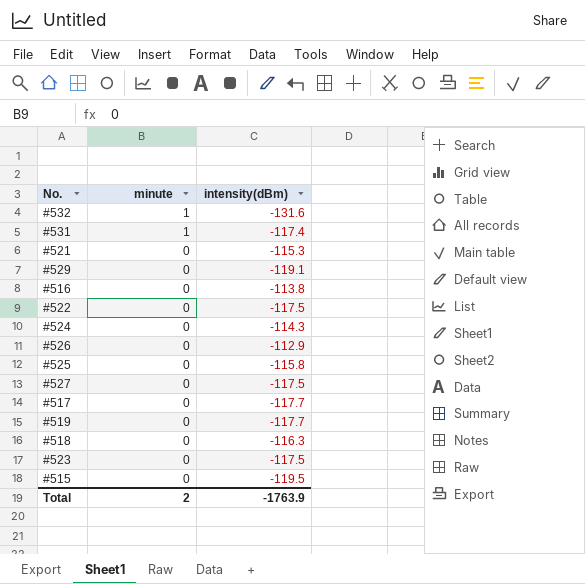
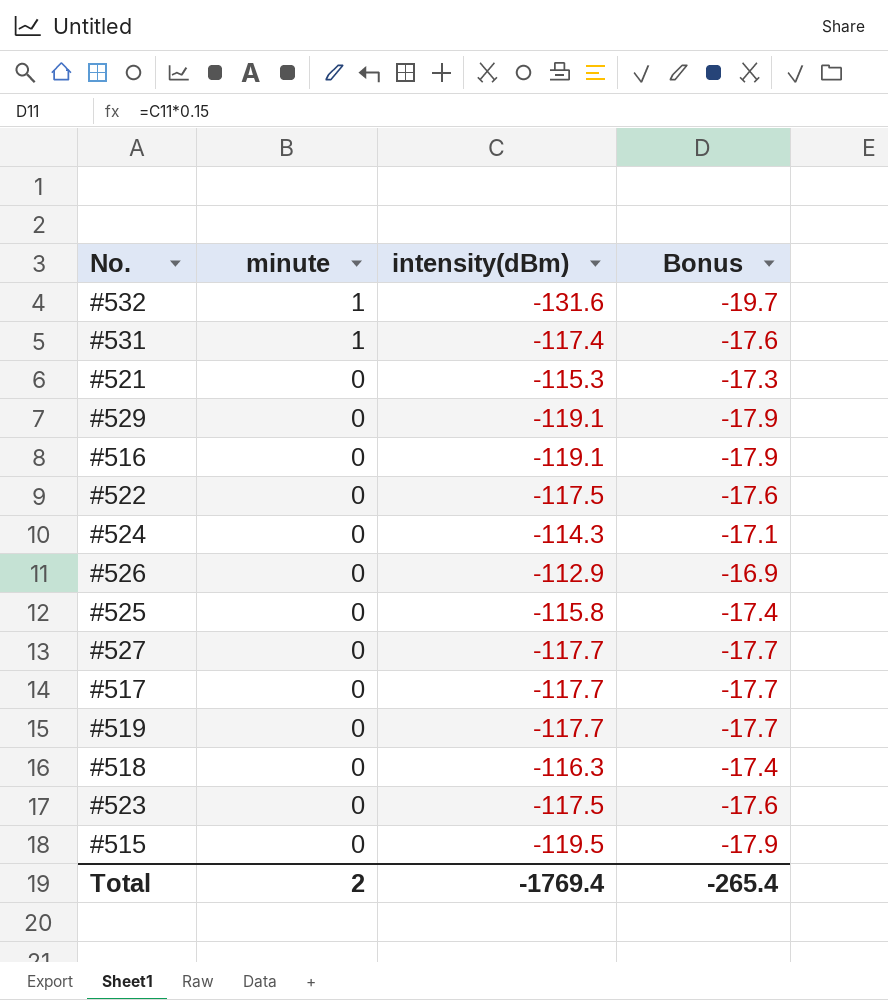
column Bonus | formula: none -> [intensity(dBm)] * 0.15
#516 | intensity(dBm): -113.8 -> -119.1
#527 | intensity(dBm): -117.5 -> -117.7
Total | intensity(dBm): -1763.9 -> -1769.4

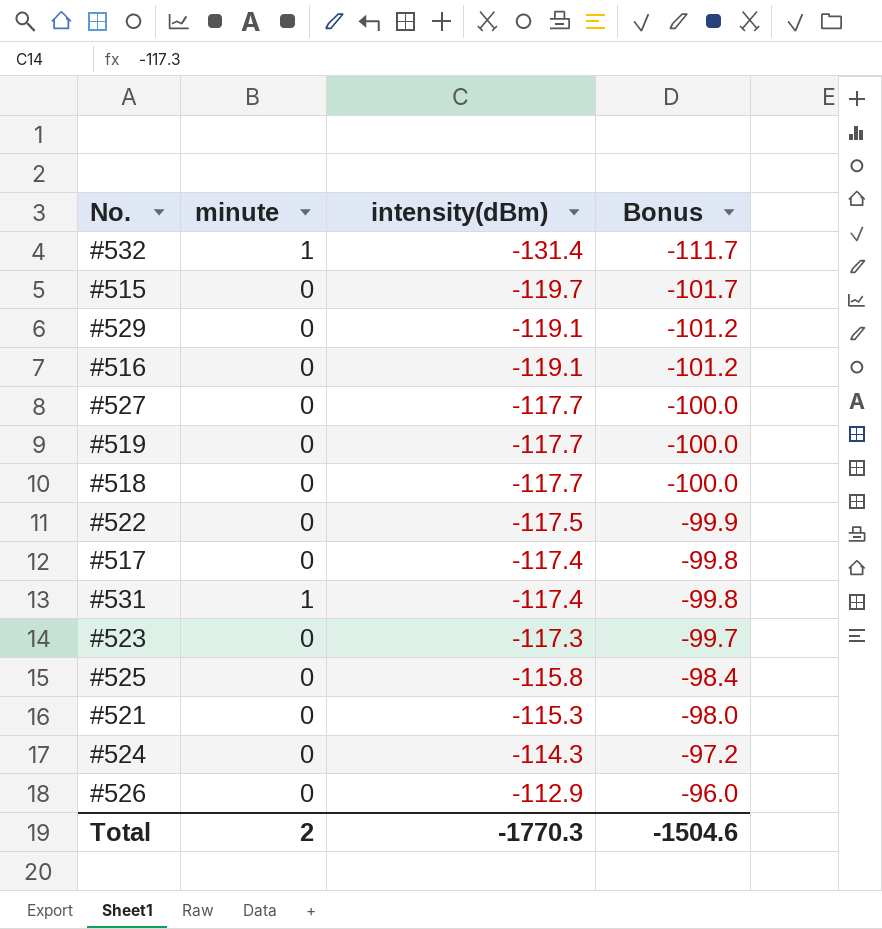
row order: minute descending -> intensity(dBm) ascending
column Bonus | formula: [intensity(dBm)] * 0.15 -> [intensity(dBm)] * 0.85
#532 | intensity(dBm): -131.6 -> -131.4
#515 | intensity(dBm): -119.5 -> -119.7
#518 | intensity(dBm): -116.3 -> -117.7
#517 | intensity(dBm): -117.7 -> -117.4
#523 | intensity(dBm): -117.5 -> -117.3
Total | intensity(dBm): -1769.4 -> -1770.3
Total | Bonus: -265.4 -> -1504.6

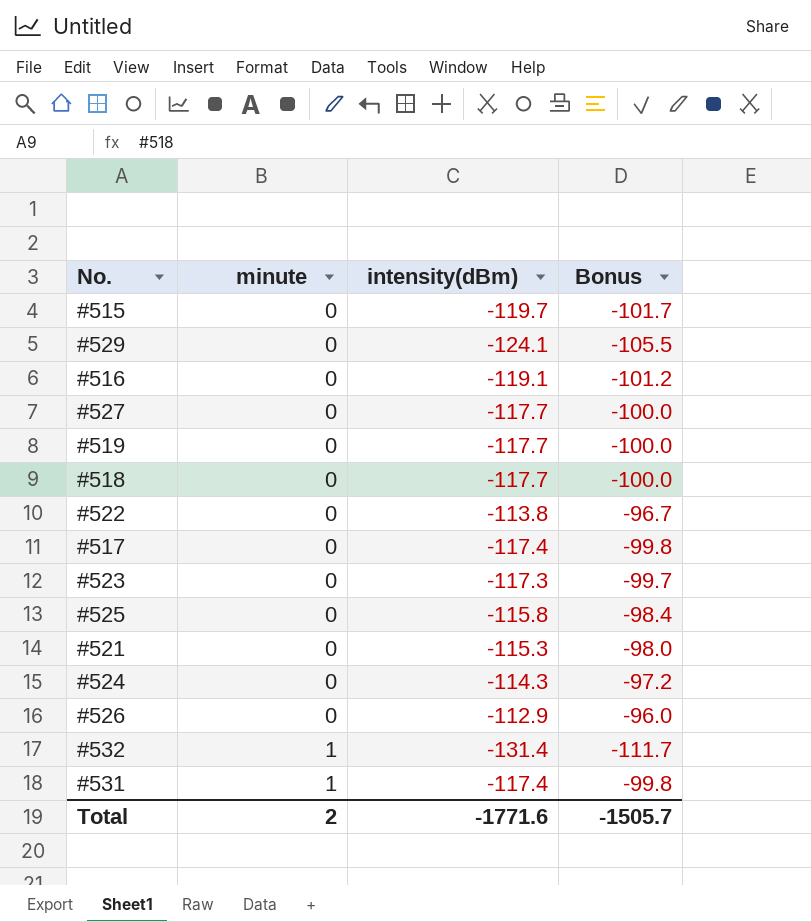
row order: intensity(dBm) ascending -> minute ascending
#529 | intensity(dBm): -119.1 -> -124.1
#529 | Bonus: -101.2 -> -105.5
#522 | intensity(dBm): -117.5 -> -113.8
#522 | Bonus: -99.9 -> -96.7
Total | intensity(dBm): -1770.3 -> -1771.6
Total | Bonus: -1504.6 -> -1505.7

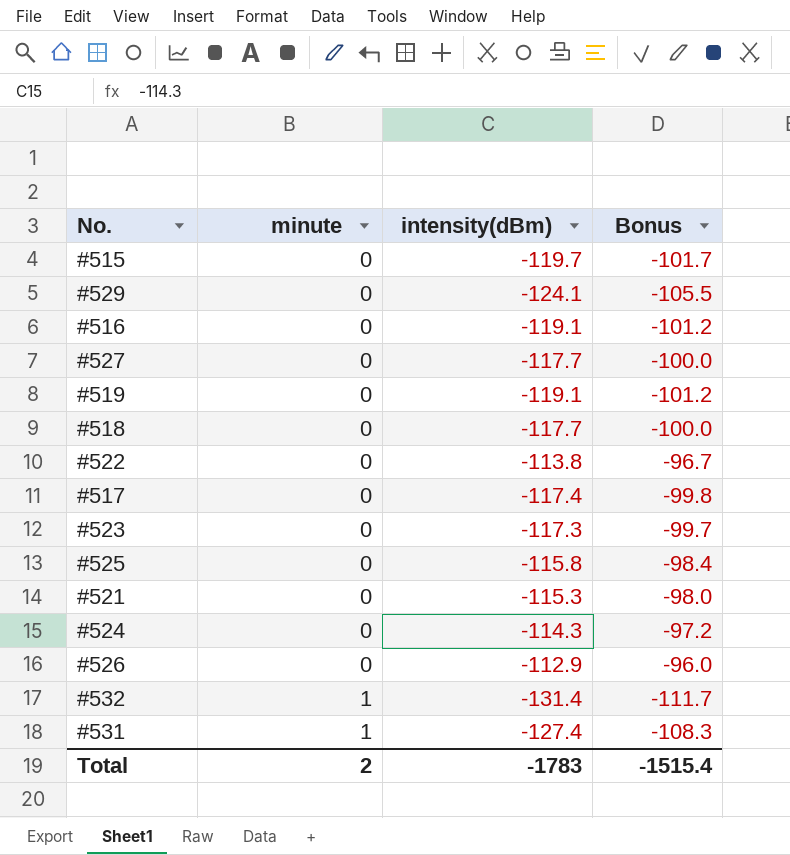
#519 | intensity(dBm): -117.7 -> -119.1
#519 | Bonus: -100.0 -> -101.2
#531 | intensity(dBm): -117.4 -> -127.4
#531 | Bonus: -99.8 -> -108.3
Total | intensity(dBm): -1771.6 -> -1783
Total | Bonus: -1505.7 -> -1515.4

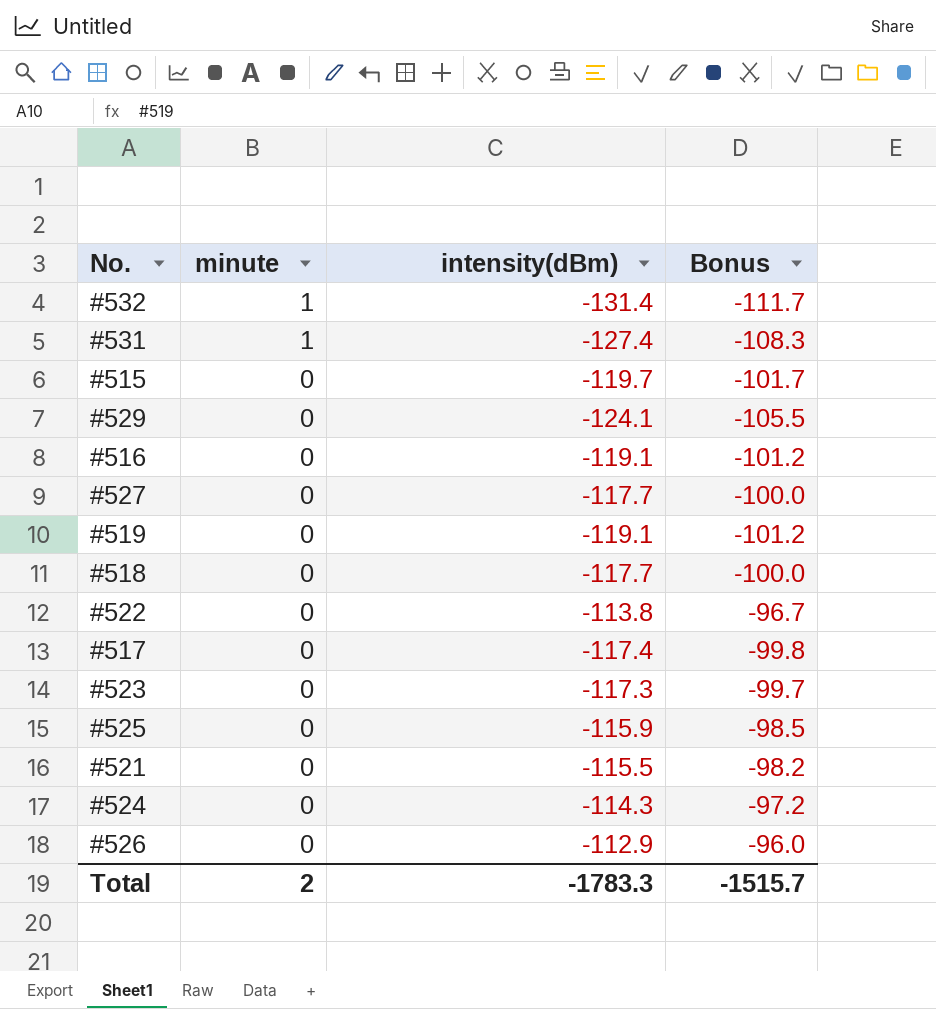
row order: minute ascending -> minute descending
#525 | intensity(dBm): -115.8 -> -115.9
#525 | Bonus: -98.4 -> -98.5
#521 | intensity(dBm): -115.3 -> -115.5
#521 | Bonus: -98.0 -> -98.2
Total | intensity(dBm): -1783 -> -1783.3
Total | Bonus: -1515.4 -> -1515.7

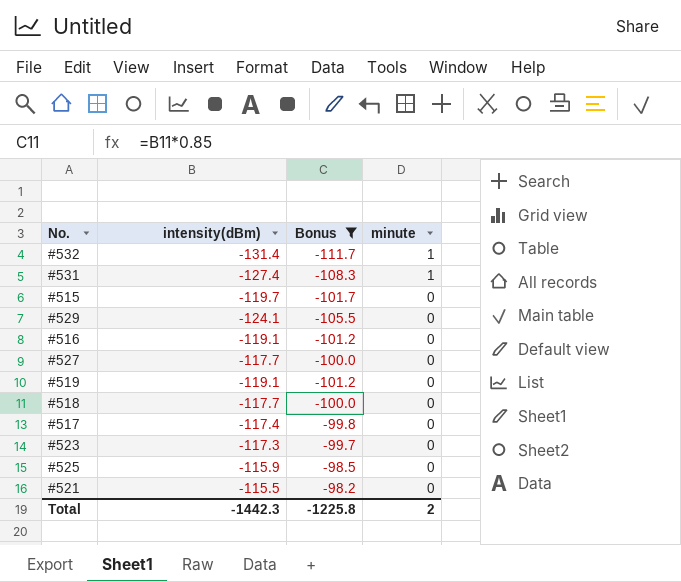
filter: none -> Bonus <= -98.2
column minute | position: 2 -> 4
Total | intensity(dBm): -1783.3 -> -1442.3
Total | Bonus: -1515.7 -> -1225.8

